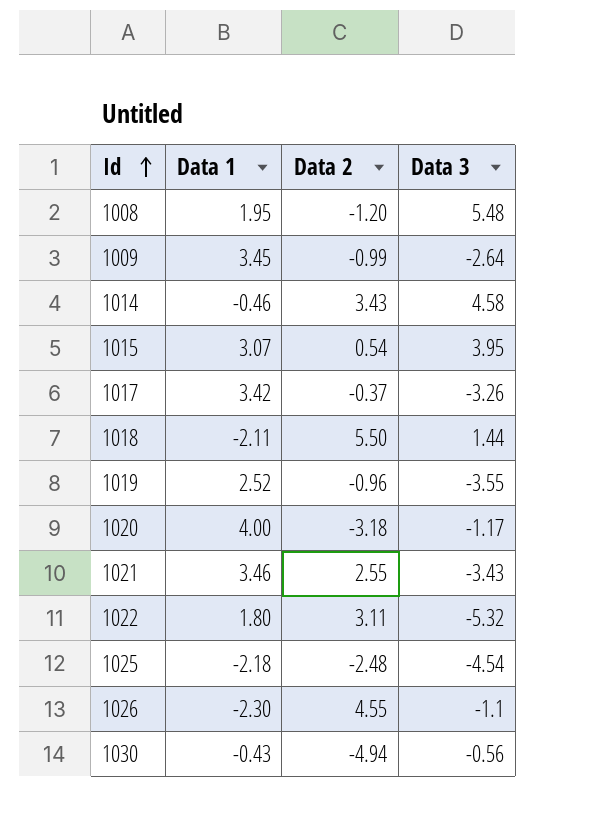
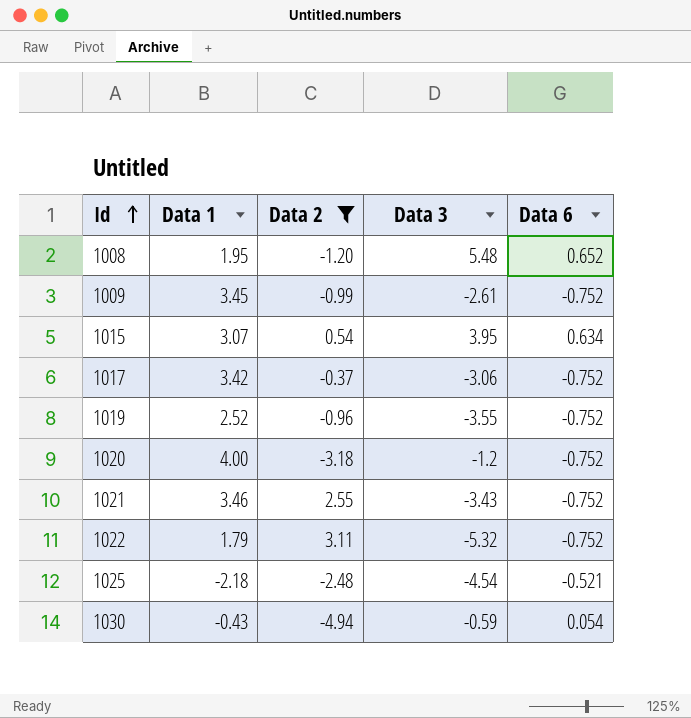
filter: none -> Data 2 <= 3.11
column Data 6 | position: none -> 5
1009 | Data 3: -2.64 -> -2.61
1017 | Data 3: -3.26 -> -3.06
1020 | Data 3: -1.17 -> -1.2
1022 | Data 1: 1.80 -> 1.79
1030 | Data 3: -0.56 -> -0.59

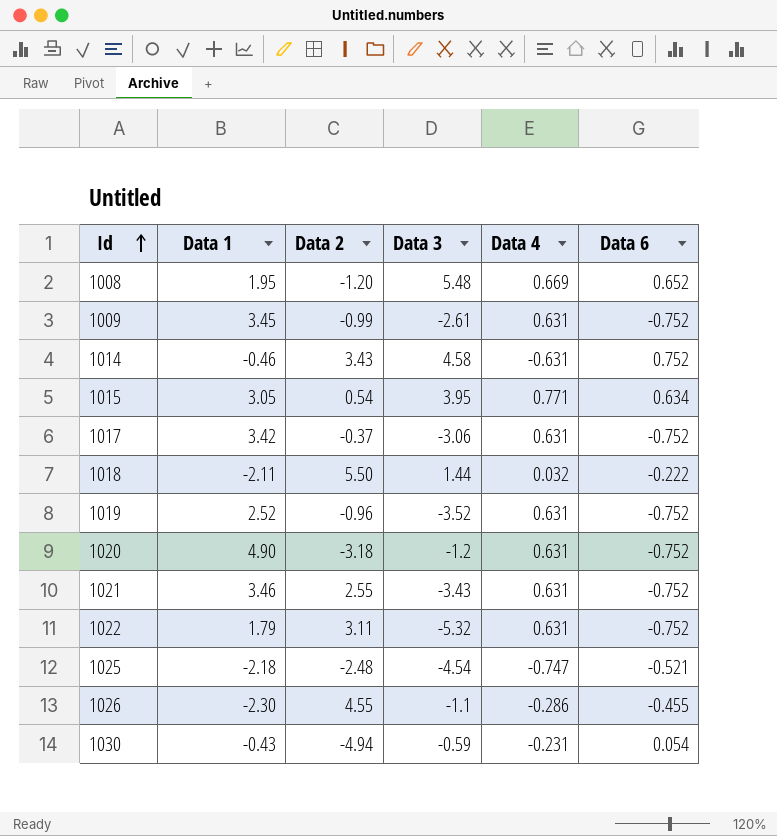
filter: Data 2 <= 3.11 -> none
column Data 4 | position: none -> 5
1015 | Data 1: 3.07 -> 3.05
1019 | Data 3: -3.55 -> -3.52
1020 | Data 1: 4.00 -> 4.90

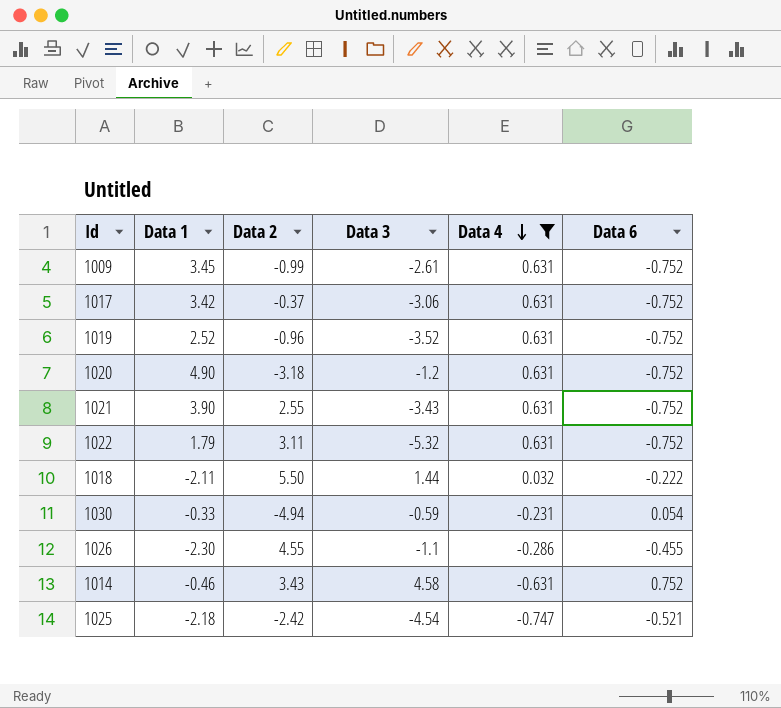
filter: none -> Data 4 <= 0.631
row order: Id ascending -> Data 4 descending
1021 | Data 1: 3.46 -> 3.90
1030 | Data 1: -0.43 -> -0.33
1025 | Data 2: -2.48 -> -2.42

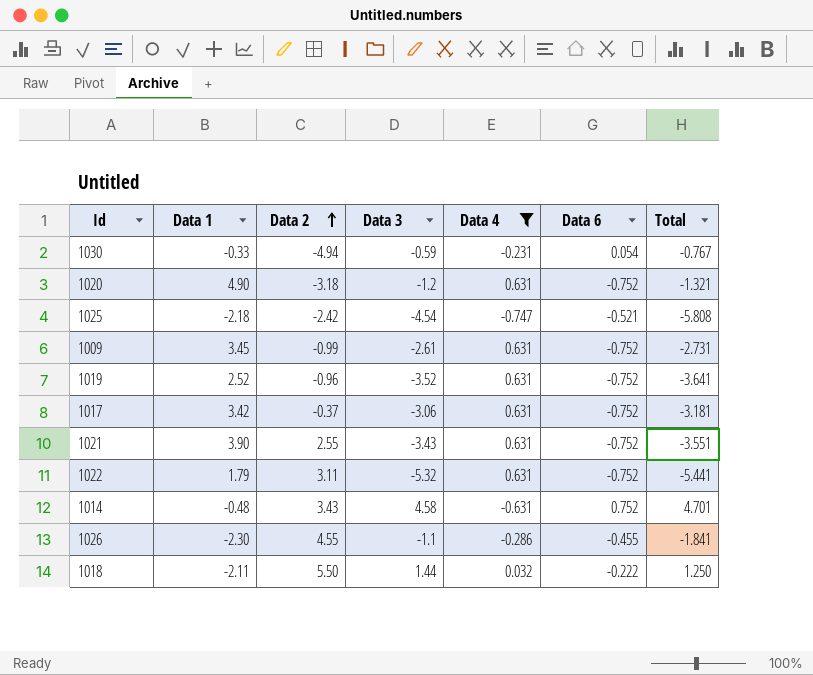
row order: Data 4 descending -> Data 2 ascending
column Total | formula: none -> [Data 3] + [Data 4] + [Data 6]
1014 | Data 1: -0.46 -> -0.48

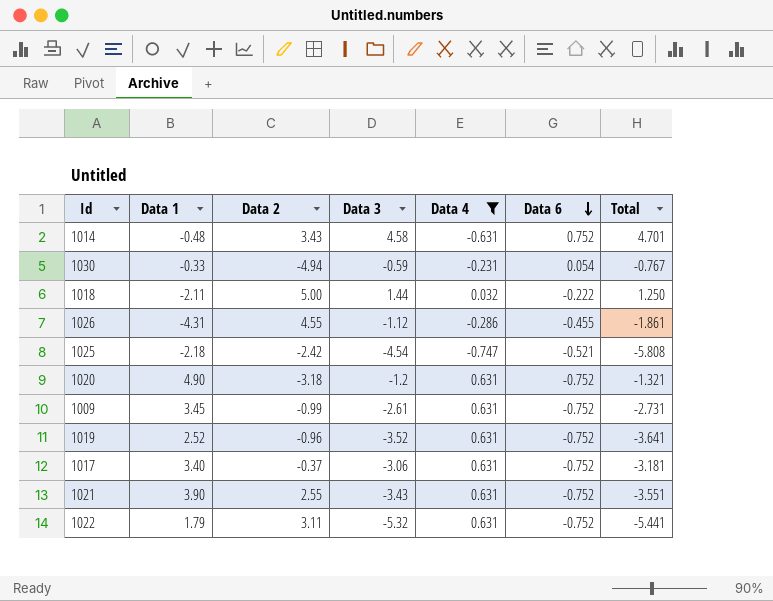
row order: Data 2 ascending -> Data 6 descending
1018 | Data 2: 5.50 -> 5.00
1026 | Data 1: -2.30 -> -4.31
1026 | Data 3: -1.1 -> -1.12
1026 | Total: -1.841 -> -1.861
1017 | Data 1: 3.42 -> 3.40

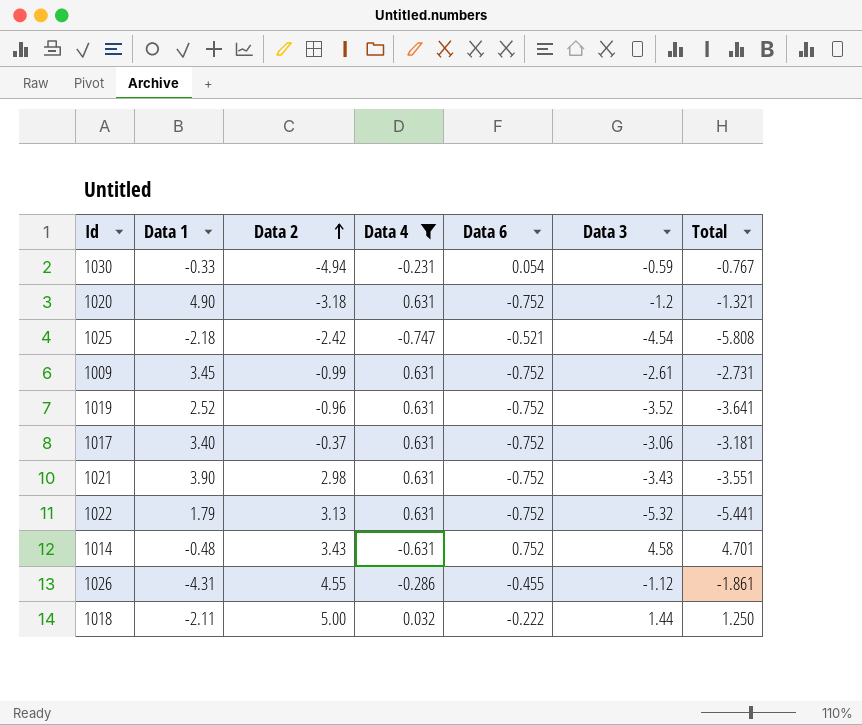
row order: Data 6 descending -> Data 2 ascending
column Data 3 | position: 4 -> 6
1021 | Data 2: 2.55 -> 2.98
1022 | Data 2: 3.11 -> 3.13

